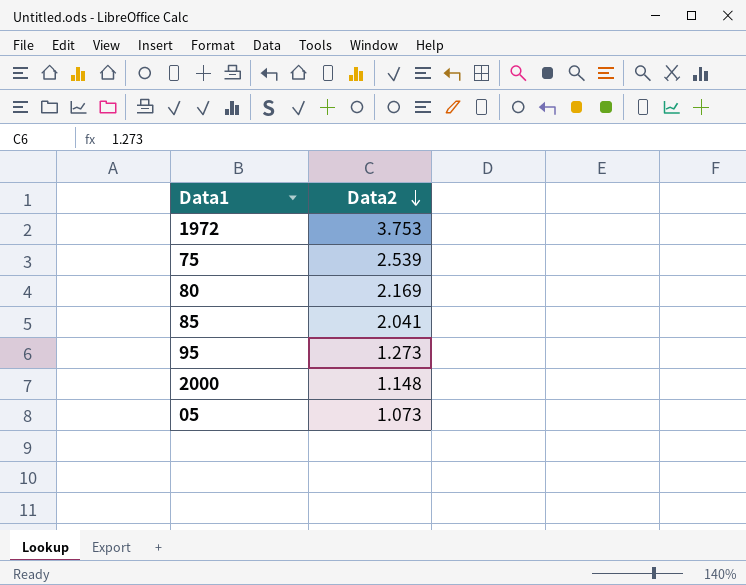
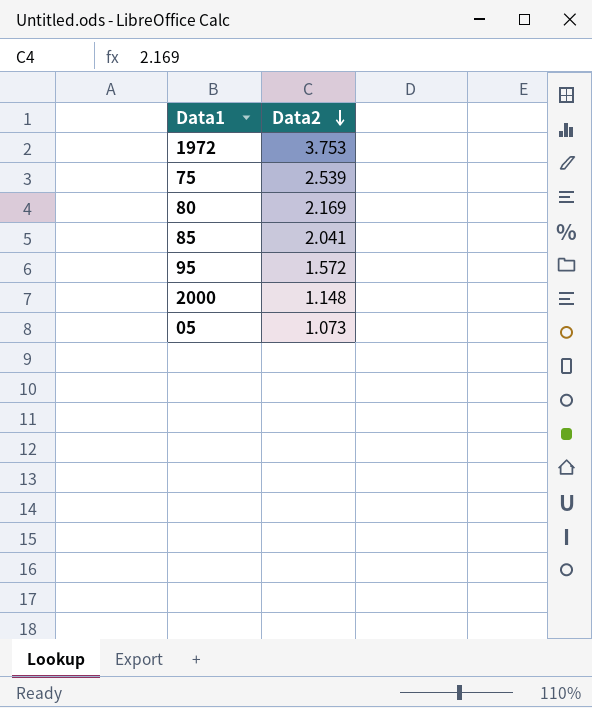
95 | Data2: 1.273 -> 1.572

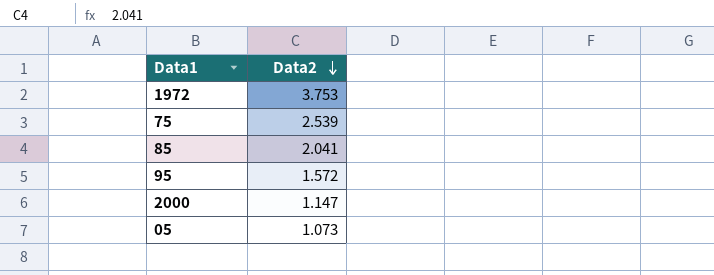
row 80: 2.169 -> none
2000 | Data2: 1.148 -> 1.147

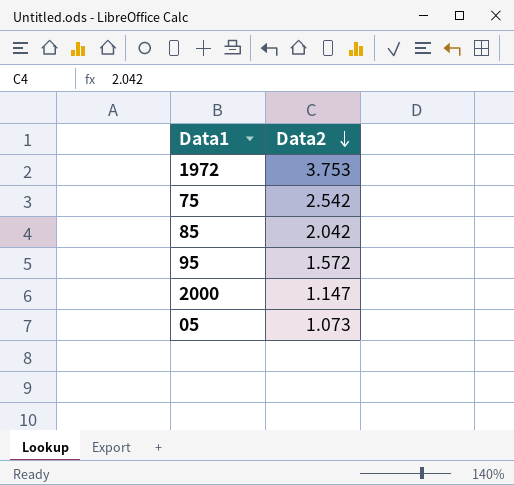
75 | Data2: 2.539 -> 2.542
85 | Data2: 2.041 -> 2.042

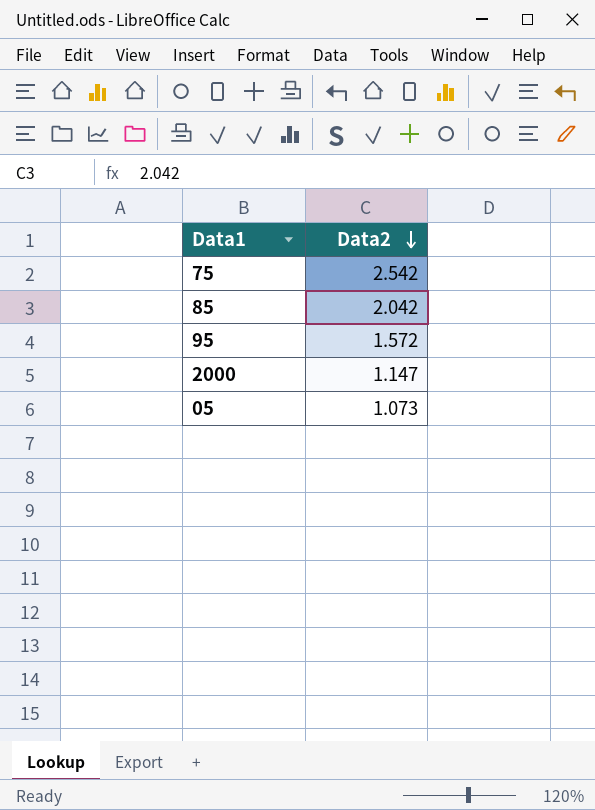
row 1972: 3.753 -> none

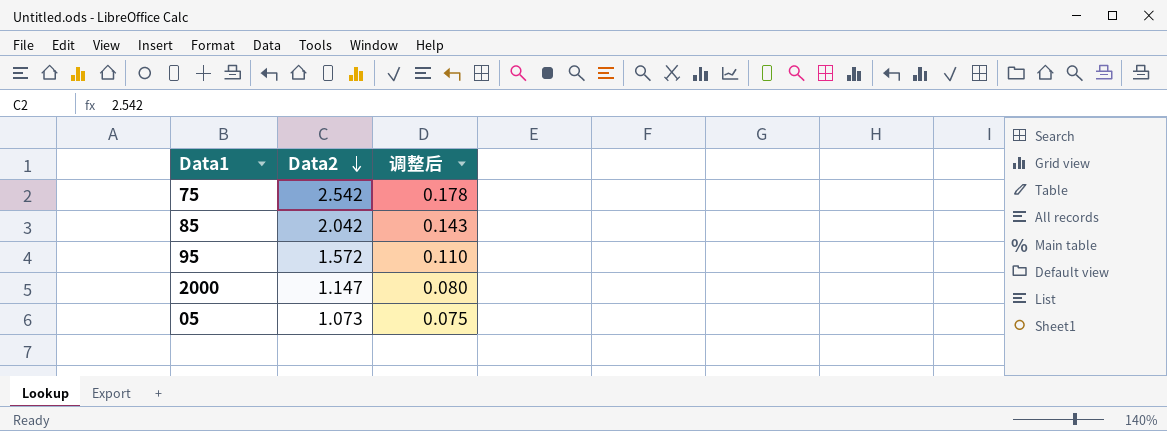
column 调整后 | formula: none -> [Data2] * 0.07

